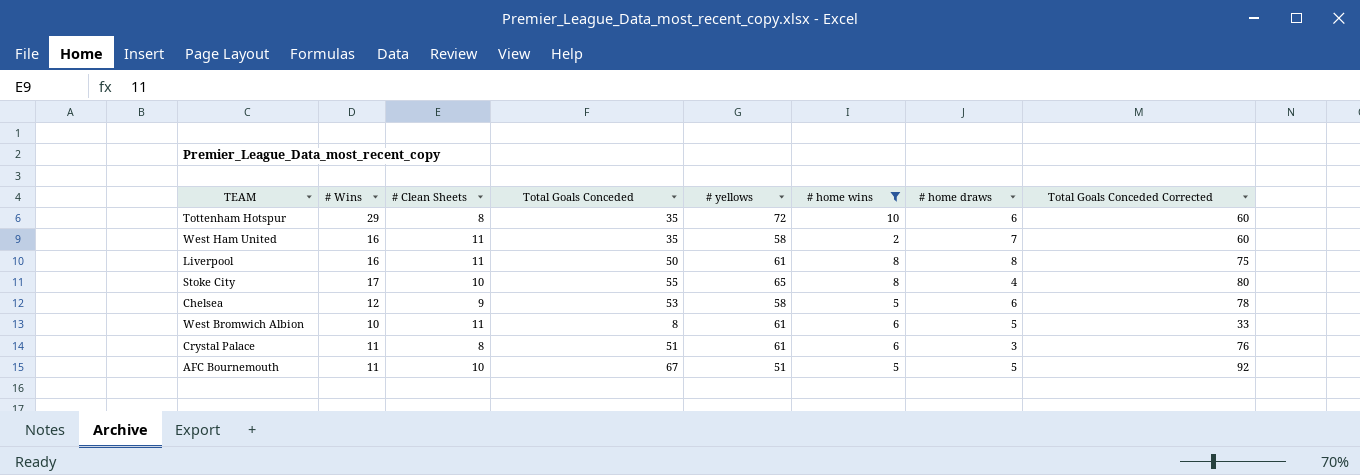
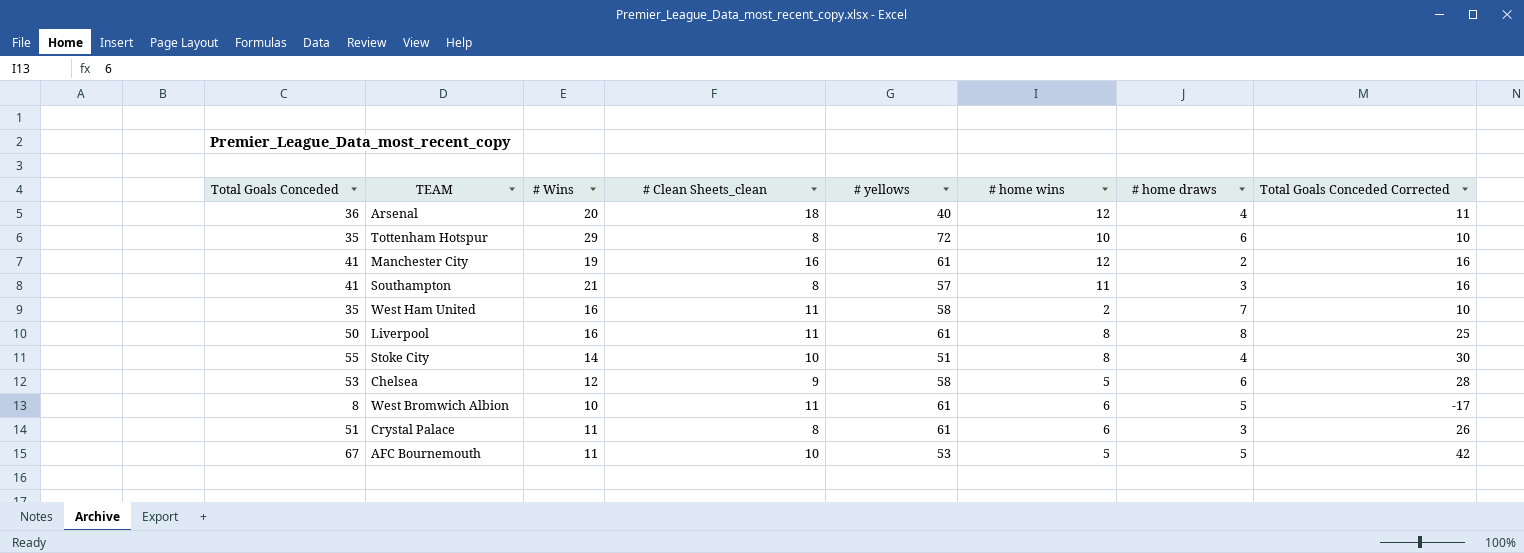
filter: # home wins <= 10 -> none
column Total Goals Conceded | position: 4 -> 1
column name: # Clean Sheets -> # Clean Sheets_clean
column Total Goals Conceded Corrected | formula: [Total Goals Conceded] + 25 -> [Total Goals Conceded] - 25
Stoke City | # Wins: 17 -> 14
Stoke City | # yellows: 65 -> 51
AFC Bournemouth | # yellows: 51 -> 53

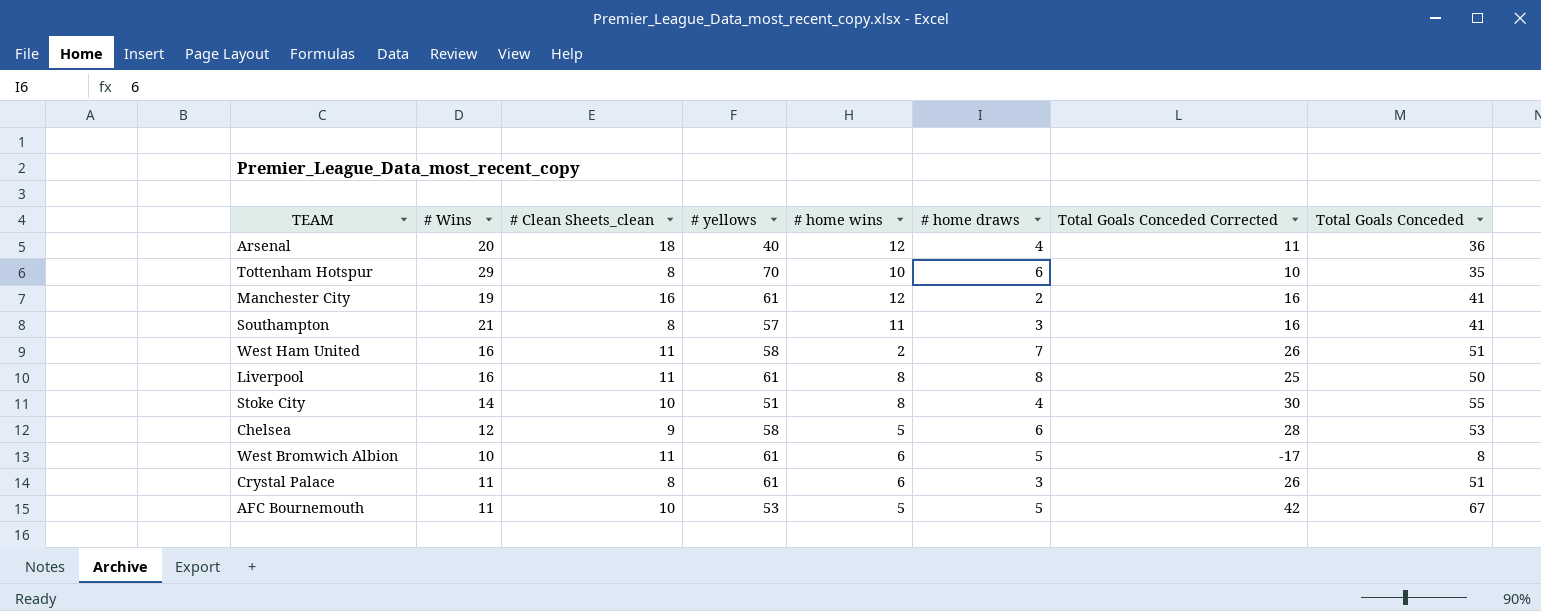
column Total Goals Conceded | position: 1 -> 8
Tottenham Hotspur | # yellows: 72 -> 70
West Ham United | Total Goals Conceded Corrected: 10 -> 26
West Ham United | Total Goals Conceded: 35 -> 51

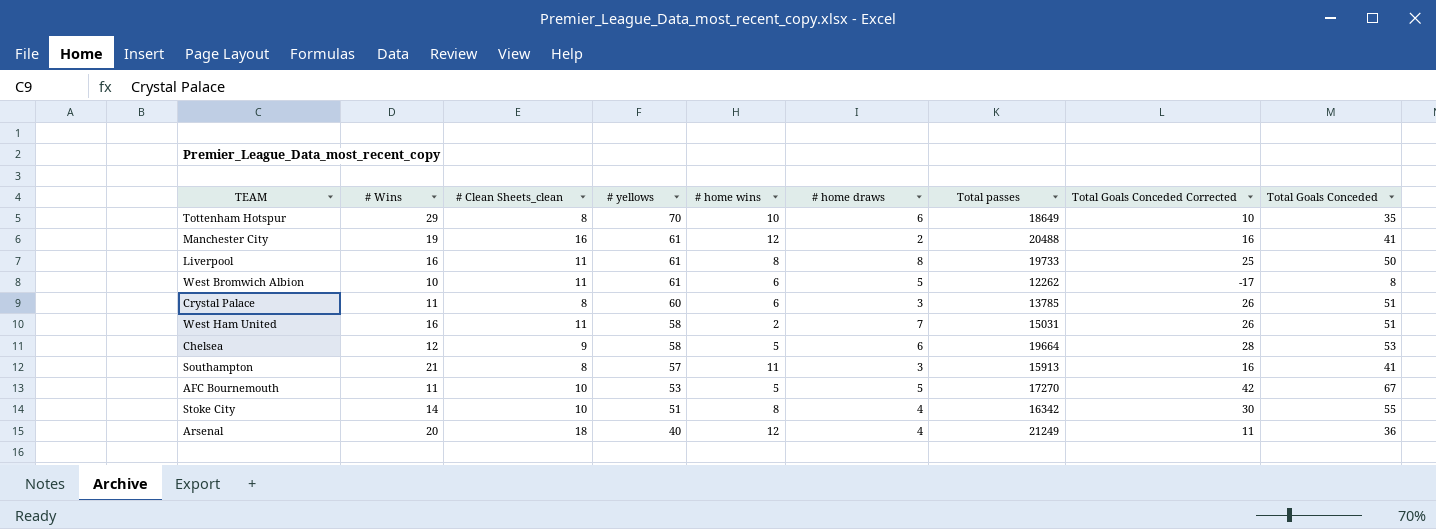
row order: none -> # yellows descending
column Total passes | position: none -> 7
Crystal Palace | # yellows: 61 -> 60

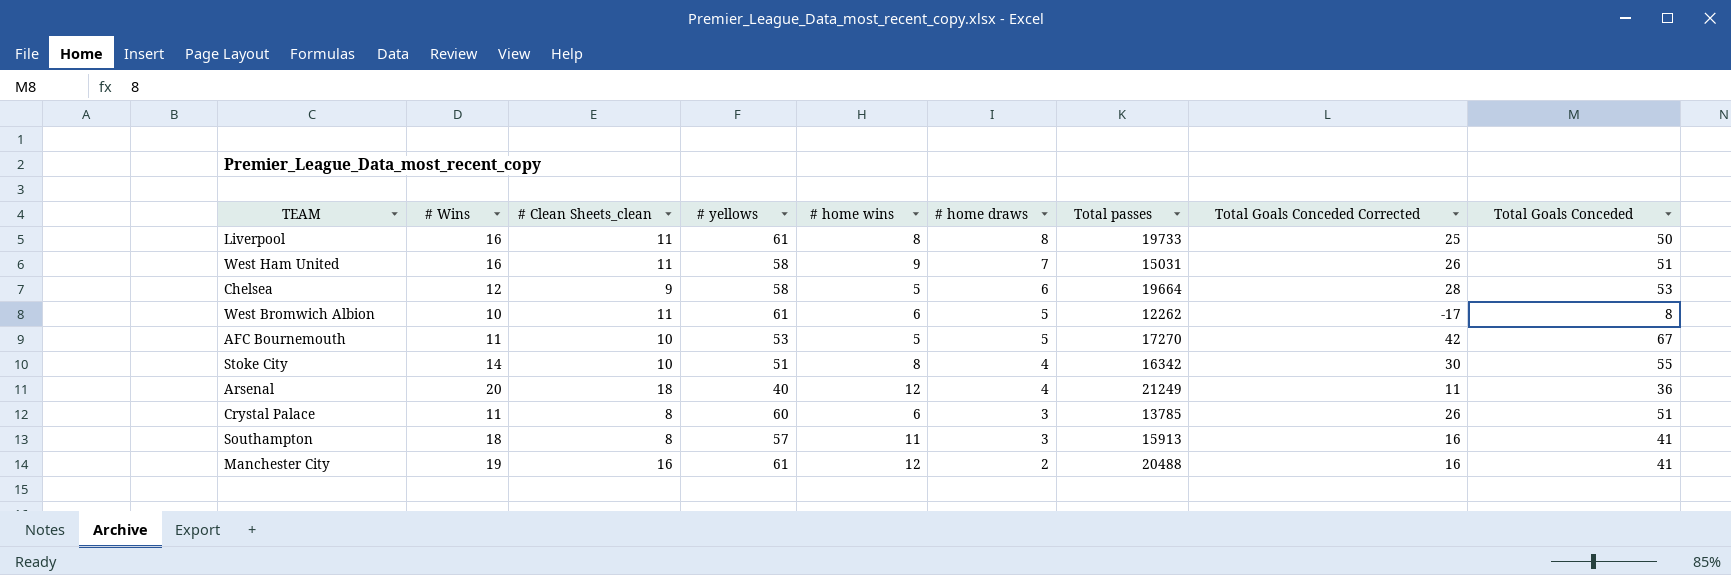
row order: # yellows descending -> # home draws descending
row Tottenham Hotspur: 29 | 8 | 70 | 10 | 6 | 18649 | 10 | 35 -> none
West Ham United | # home wins: 2 -> 9
Southampton | # Wins: 21 -> 18

